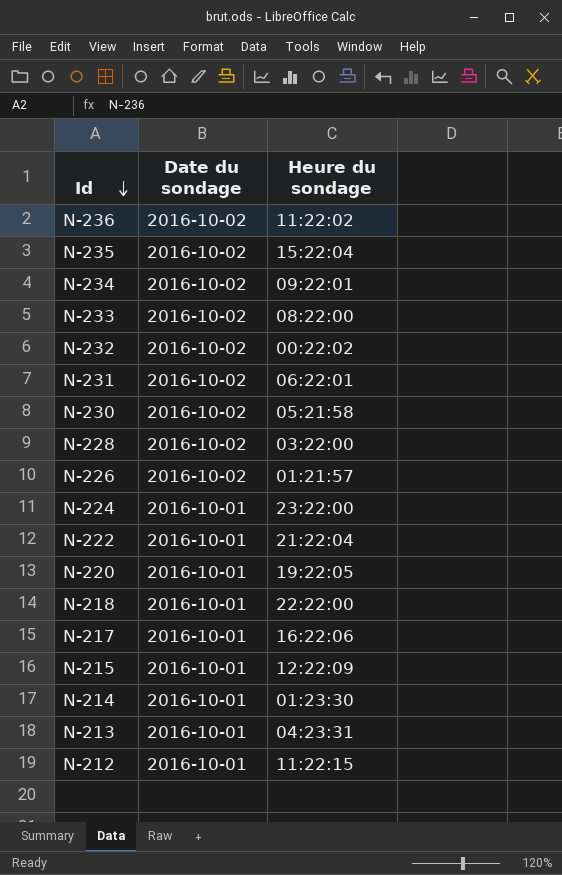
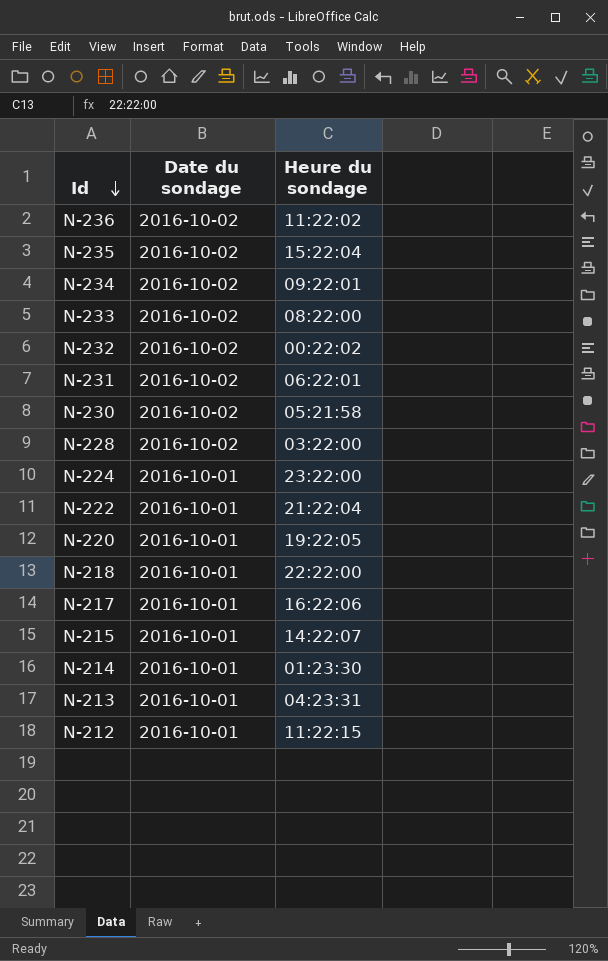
row N-226: 2016-10-02 | 01:21:57 -> none
N-215 | Heure du sondage: 12:22:09 -> 14:22:07

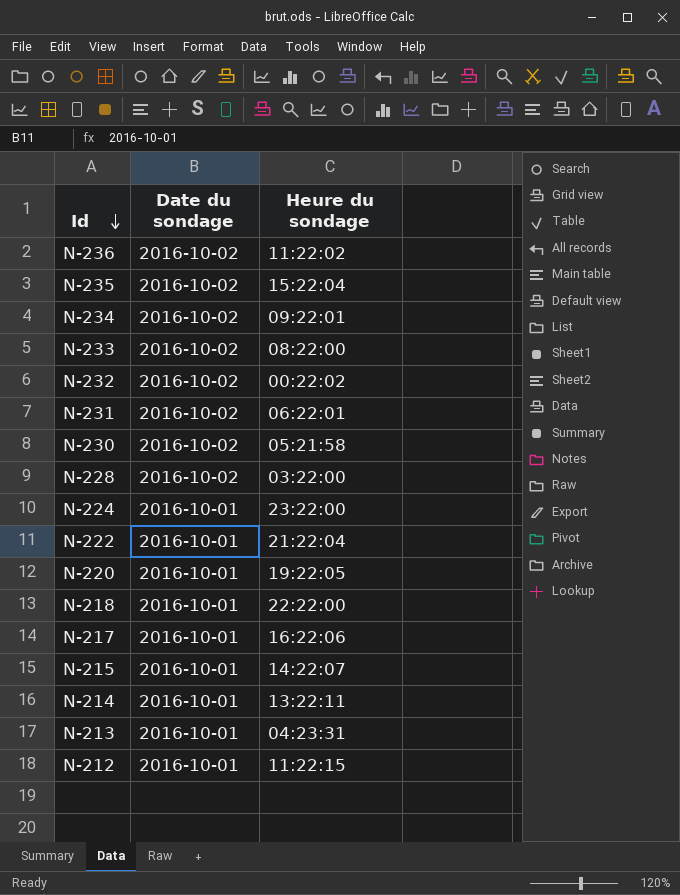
N-214 | Heure du sondage: 01:23:30 -> 13:22:11

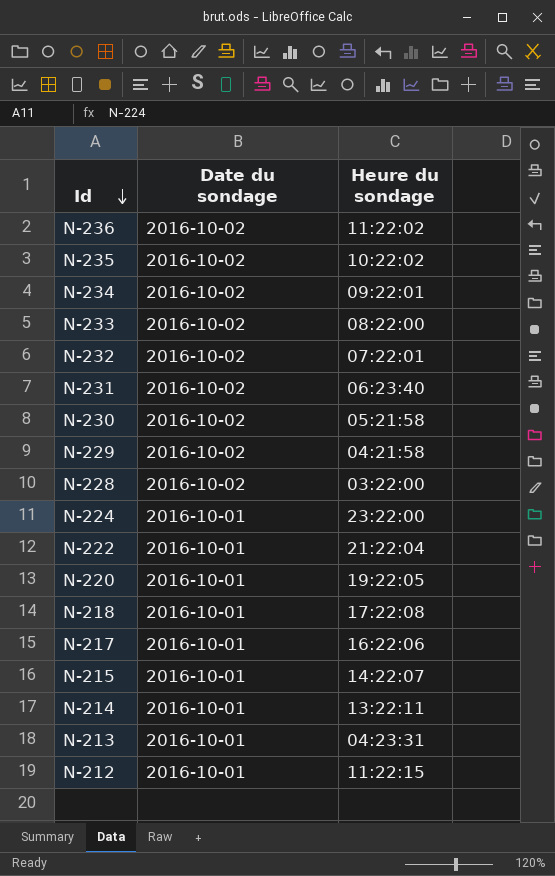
N-235 | Heure du sondage: 15:22:04 -> 10:22:02
N-232 | Heure du sondage: 00:22:02 -> 07:22:01
N-231 | Heure du sondage: 06:22:01 -> 06:23:40
row N-229: none -> 2016-10-02 | 04:21:58
N-218 | Heure du sondage: 22:22:00 -> 17:22:08

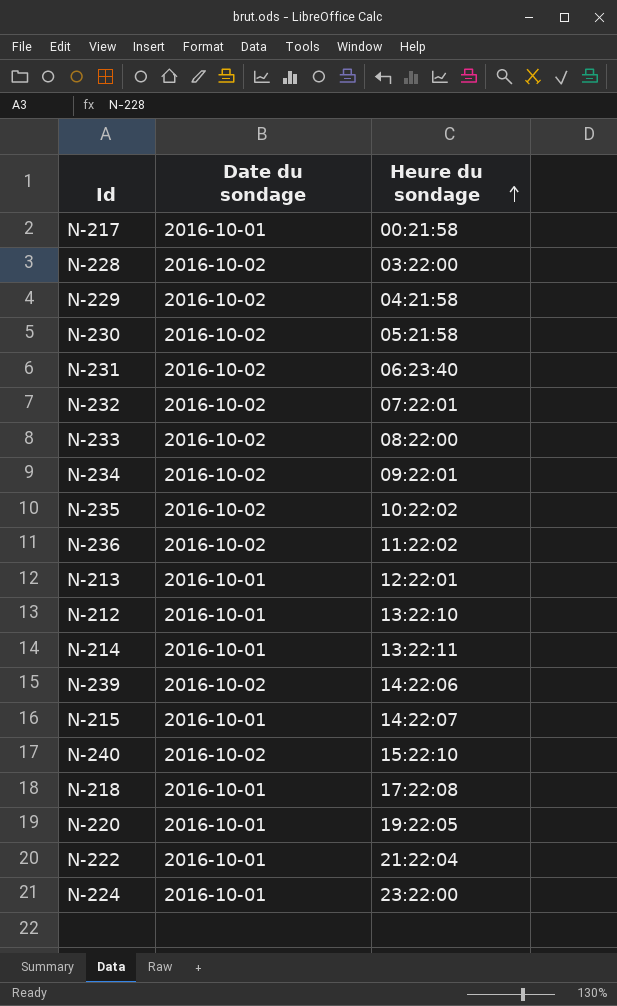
row order: Id descending -> Heure du sondage ascending
N-217 | Heure du sondage: 16:22:06 -> 00:21:58
N-213 | Heure du sondage: 04:23:31 -> 12:22:01
N-212 | Heure du sondage: 11:22:15 -> 13:22:10
row N-239: none -> 2016-10-02 | 14:22:06
row N-240: none -> 2016-10-02 | 15:22:10

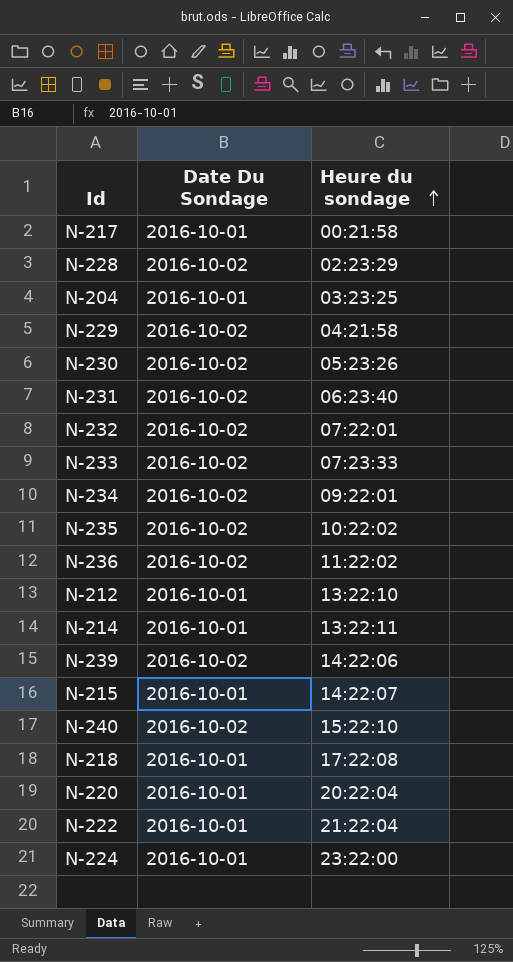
column name: Date du sondage -> Date Du Sondage
row N-213: 2016-10-01 | 12:22:01 -> none
N-228 | Heure du sondage: 03:22:00 -> 02:23:29
row N-204: none -> 2016-10-01 | 03:23:25
N-230 | Heure du sondage: 05:21:58 -> 05:23:26
N-233 | Heure du sondage: 08:22:00 -> 07:23:33
N-220 | Heure du sondage: 19:22:05 -> 20:22:04

